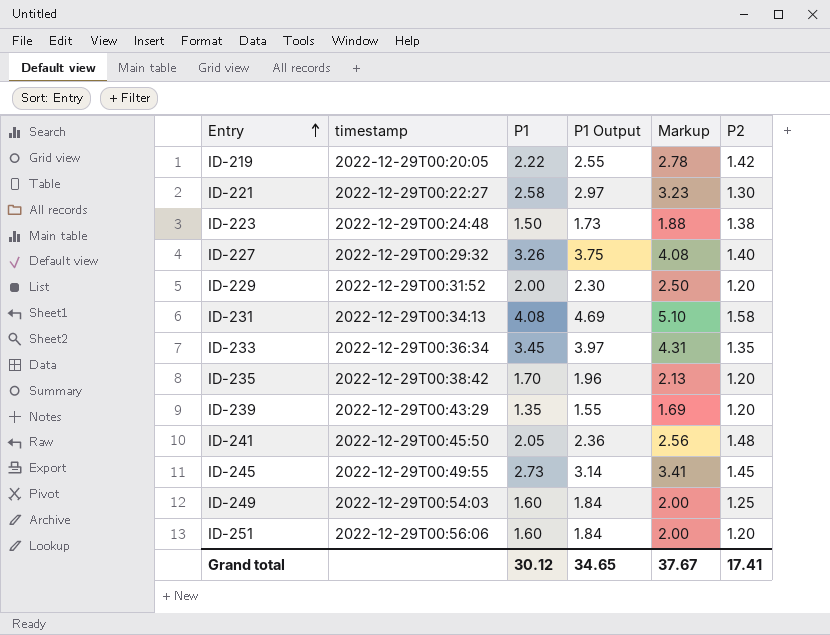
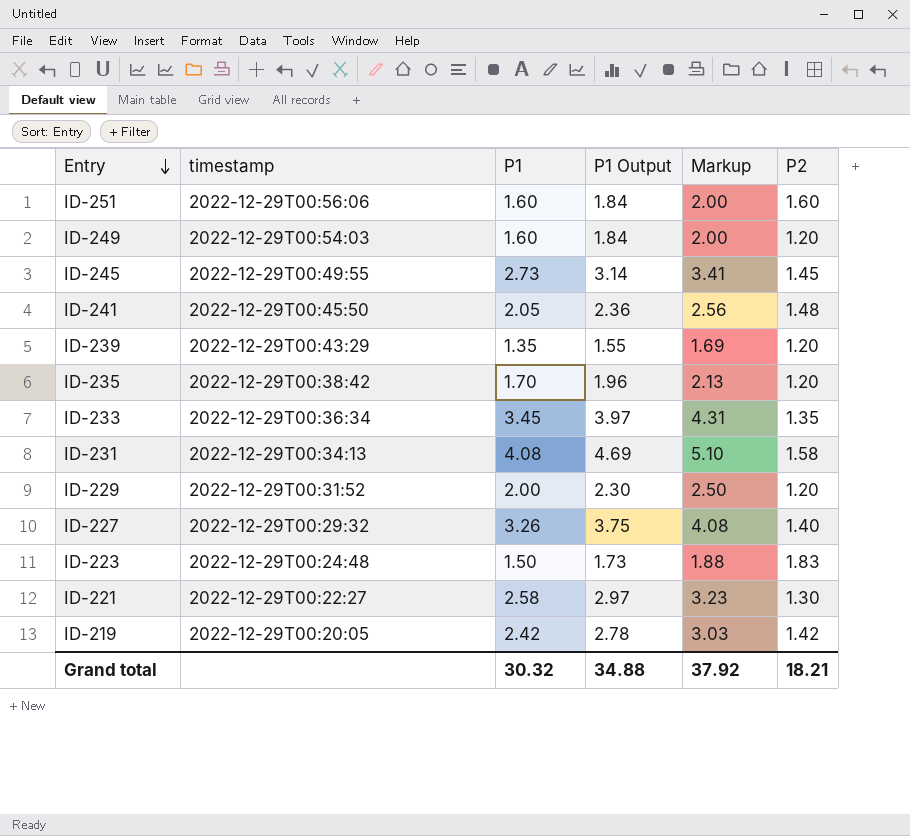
row order: Entry ascending -> Entry descending
ID-251 | P2: 1.20 -> 1.60
ID-249 | P2: 1.25 -> 1.20
ID-223 | P2: 1.38 -> 1.83
ID-219 | P1: 2.22 -> 2.42
ID-219 | P1 Output: 2.55 -> 2.78
ID-219 | Markup: 2.78 -> 3.03
Grand total | P1: 30.12 -> 30.32
Grand total | P1 Output: 34.65 -> 34.88
Grand total | Markup: 37.67 -> 37.92
Grand total | P2: 17.41 -> 18.21

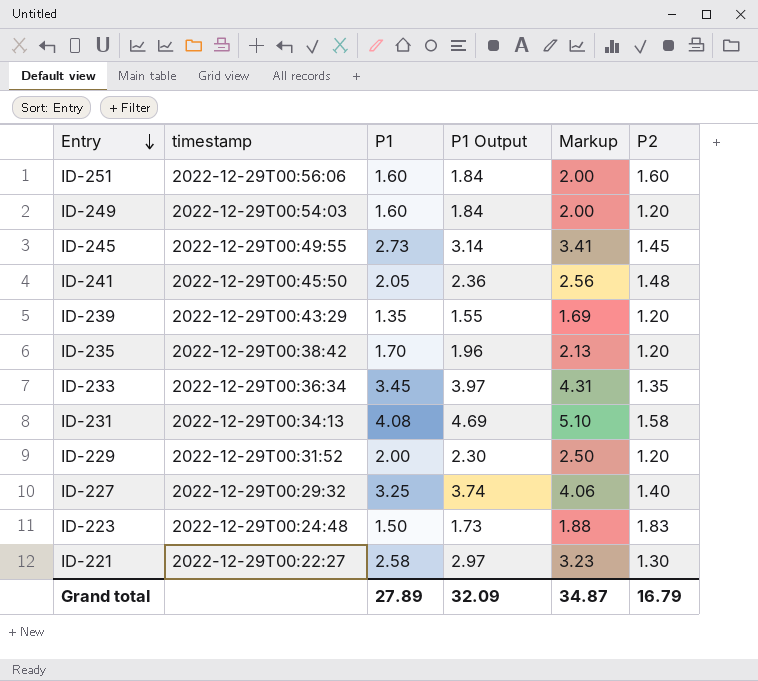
row ID-219: 2022-12-29T00:20:05 | 2.42 | 2.78 | 3.03 | 1.42 -> none
ID-227 | P1: 3.26 -> 3.25
ID-227 | P1 Output: 3.75 -> 3.74
ID-227 | Markup: 4.08 -> 4.06
Grand total | P1: 30.32 -> 27.89
Grand total | P1 Output: 34.88 -> 32.09
Grand total | Markup: 37.92 -> 34.87
Grand total | P2: 18.21 -> 16.79

